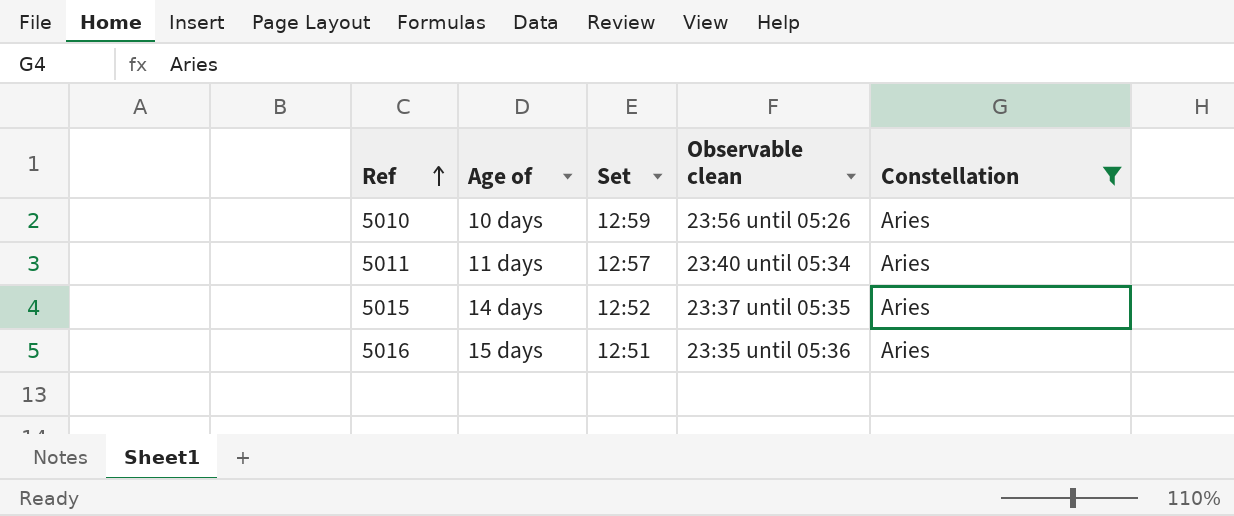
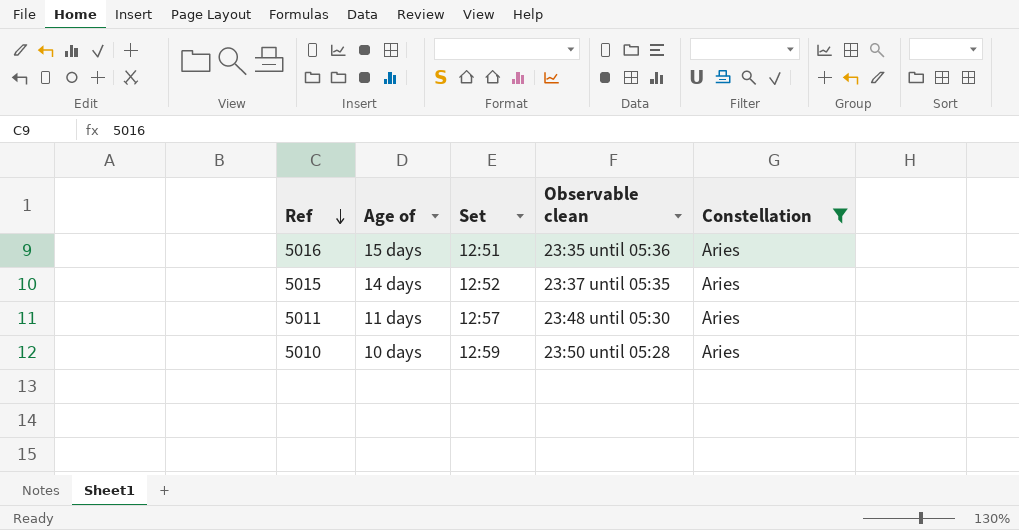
row order: Ref ascending -> Ref descending
5011 | Observable clean: 23:40 until 05:34 -> 23:48 until 05:30
5010 | Observable clean: 23:56 until 05:26 -> 23:50 until 05:28

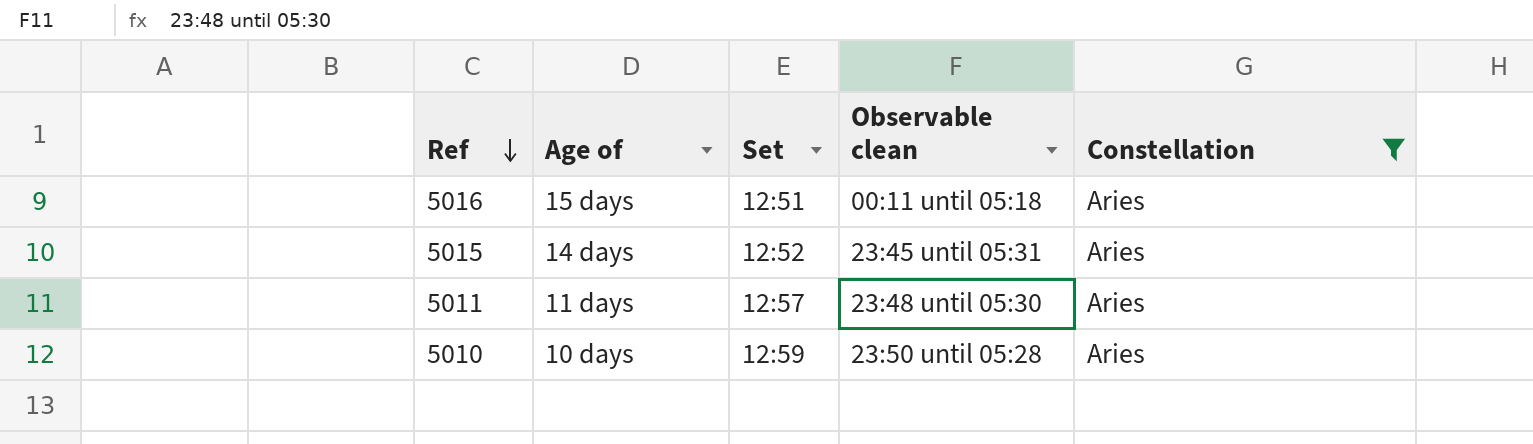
5016 | Observable clean: 23:35 until 05:36 -> 00:11 until 05:18
5015 | Observable clean: 23:37 until 05:35 -> 23:45 until 05:31

